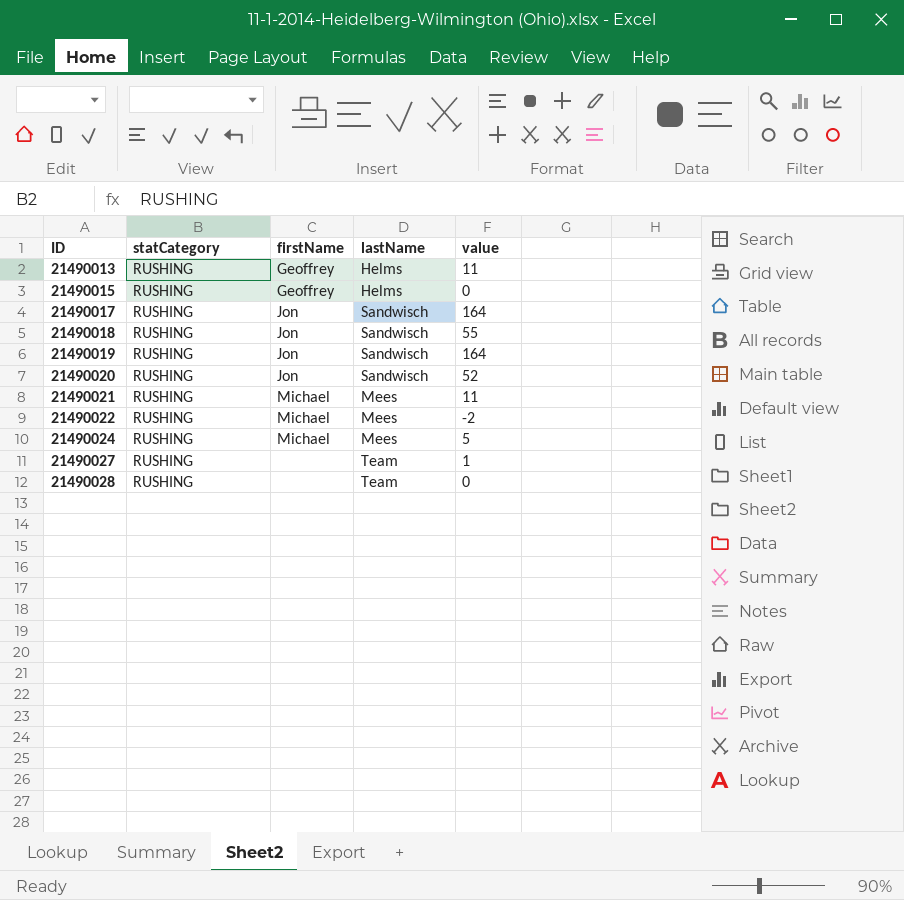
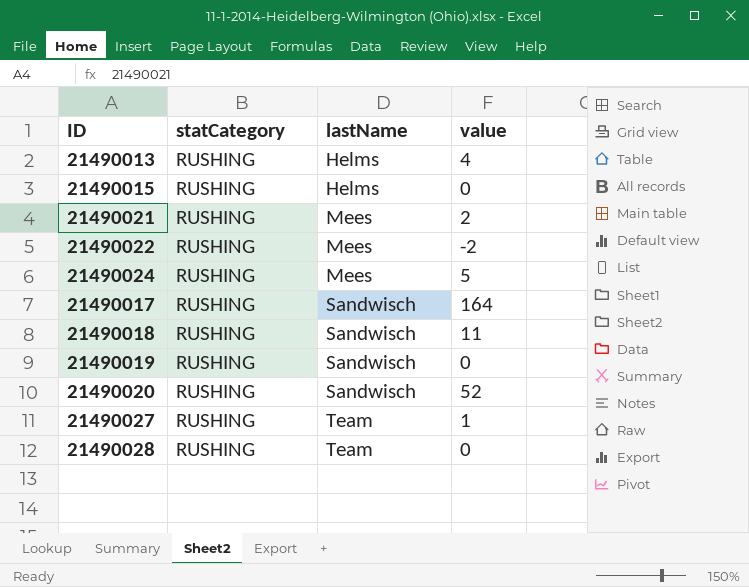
row order: ID ascending -> lastName ascending
column firstName | position: 3 -> none
21490013 | value: 11 -> 4
21490021 | value: 11 -> 2
21490018 | value: 55 -> 11
21490019 | value: 164 -> 0

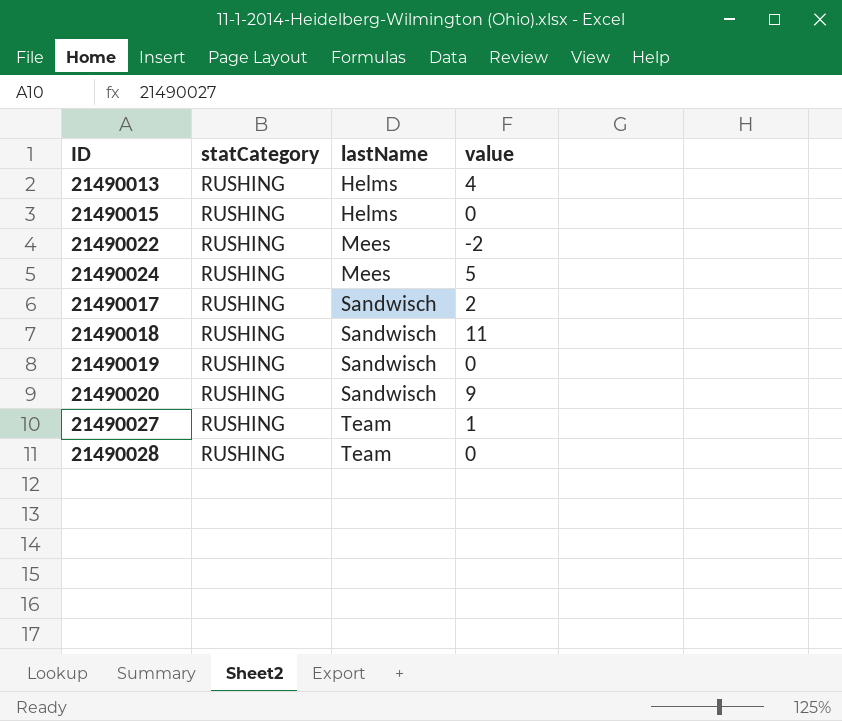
row 21490021: RUSHING | Mees | 2 -> none
21490017 | value: 164 -> 2
21490020 | value: 52 -> 9

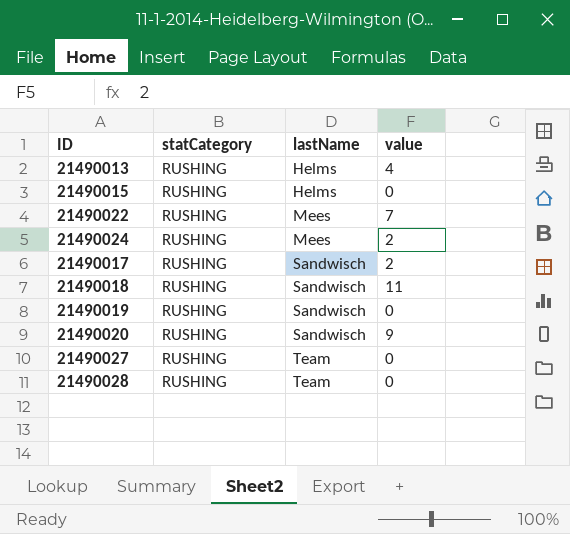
21490022 | value: -2 -> 7
21490024 | value: 5 -> 2
21490027 | value: 1 -> 0

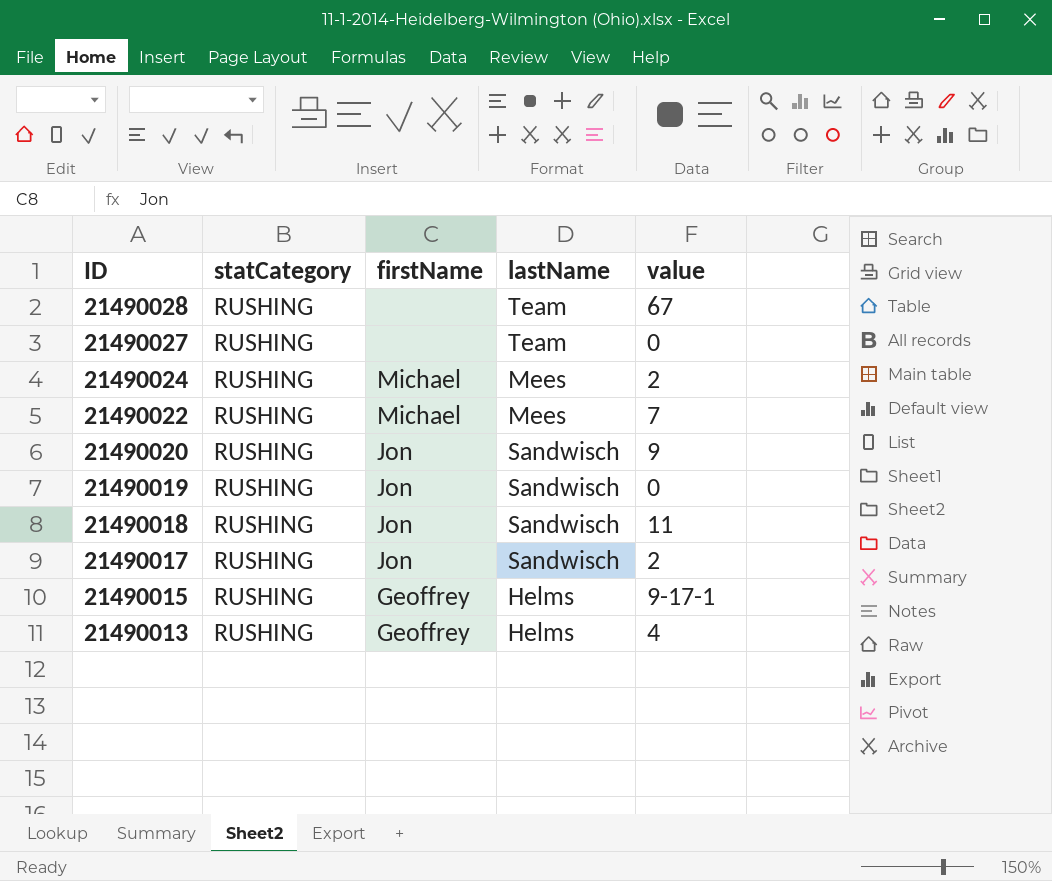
row order: lastName ascending -> ID descending
column firstName | position: none -> 3
21490028 | value: 0 -> 67
21490015 | value: 0 -> 9-17-1

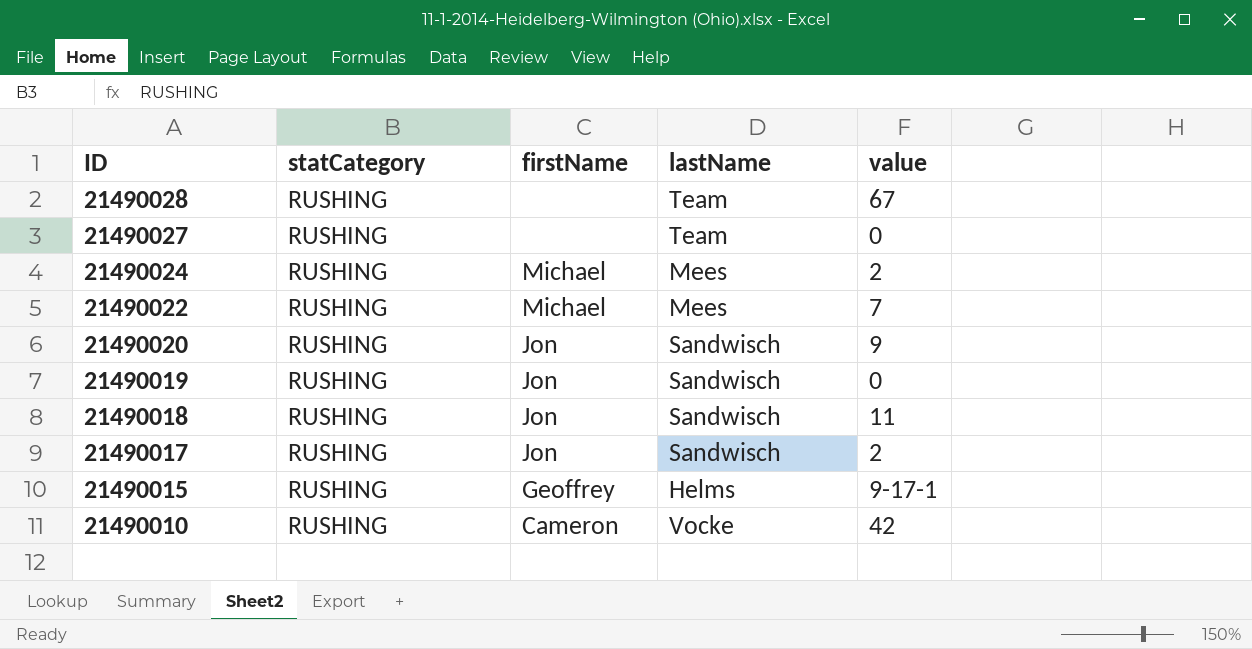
row 21490013: RUSHING | Geoffrey | Helms | 4 -> none
row 21490010: none -> RUSHING | Cameron | Vocke | 42

